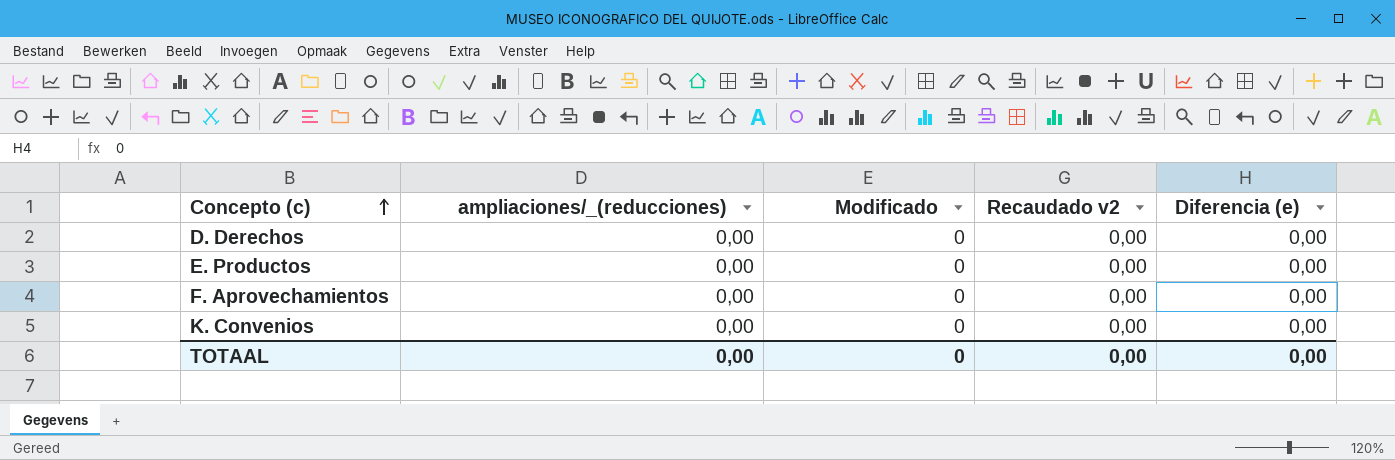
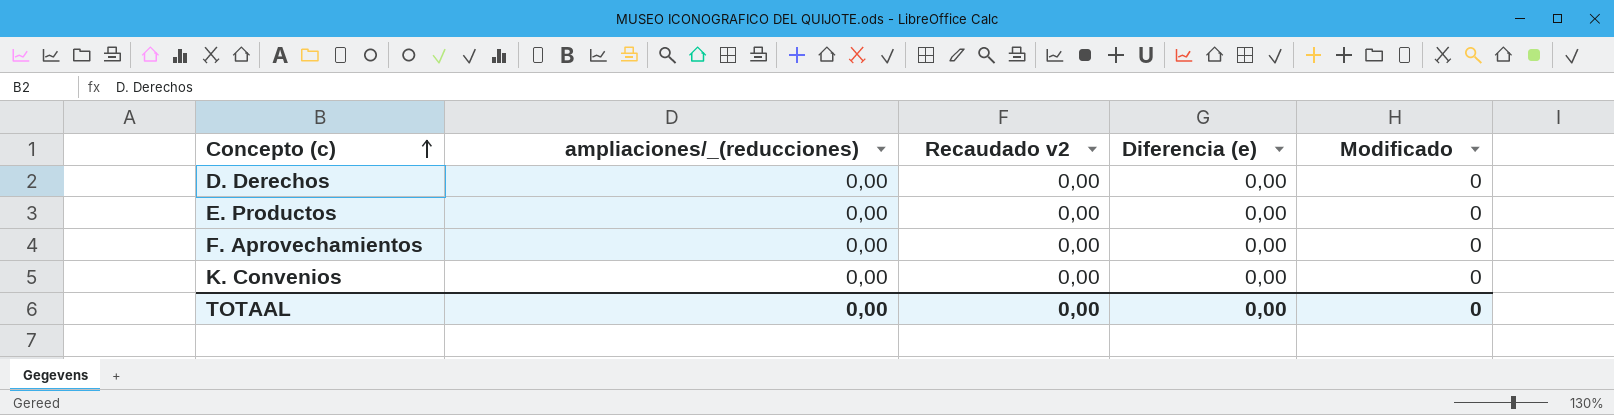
column Modificado | position: 3 -> 5

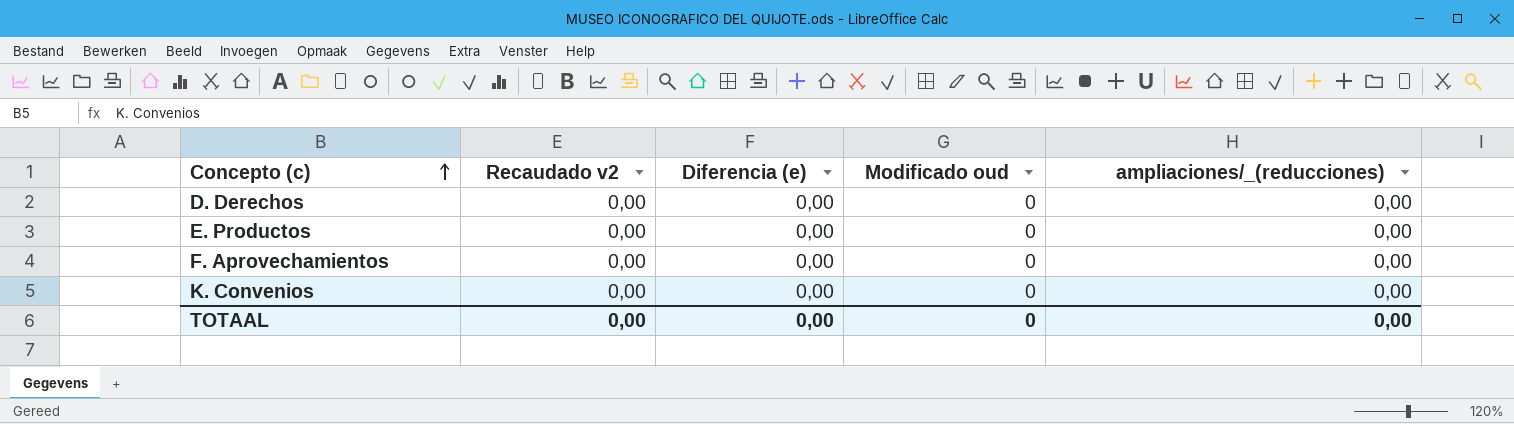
column name: Modificado -> Modificado oud
column ampliaciones/_(reducciones) | position: 2 -> 5

